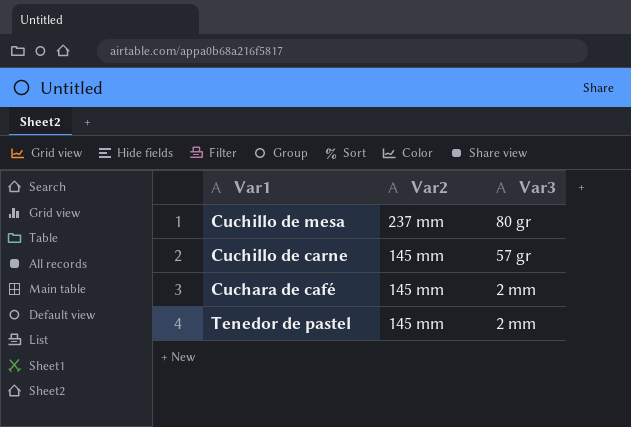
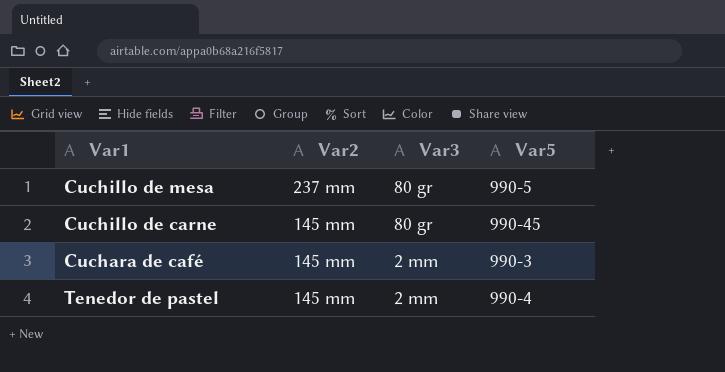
column Var5 | position: none -> 4
Cuchillo de carne | Var3: 57 gr -> 80 gr

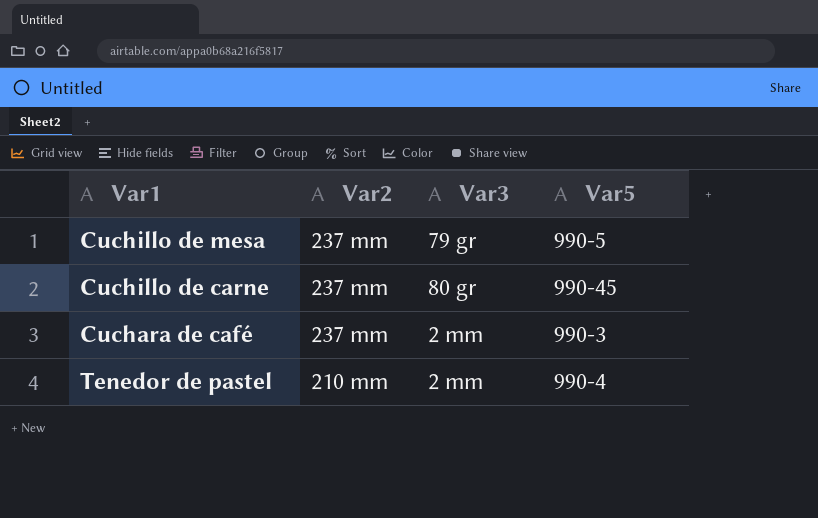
Cuchillo de mesa | Var3: 80 gr -> 79 gr
Cuchillo de carne | Var2: 145 mm -> 237 mm
Cuchara de café | Var2: 145 mm -> 237 mm
Tenedor de pastel | Var2: 145 mm -> 210 mm

